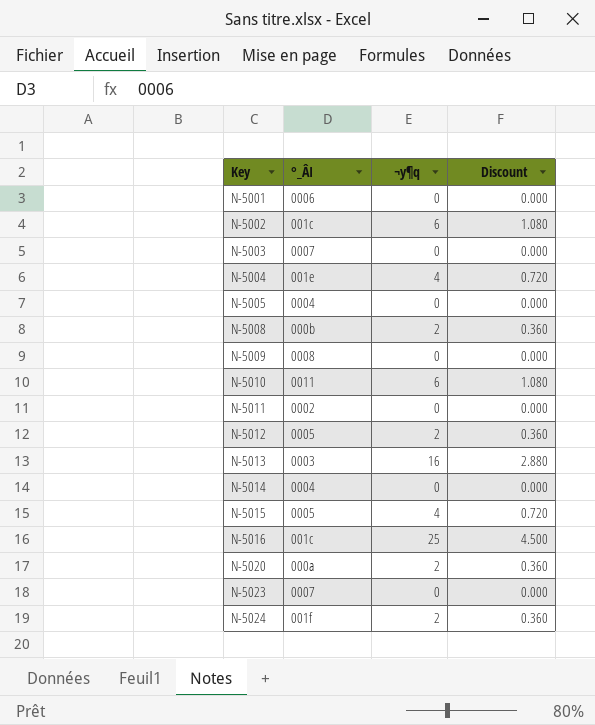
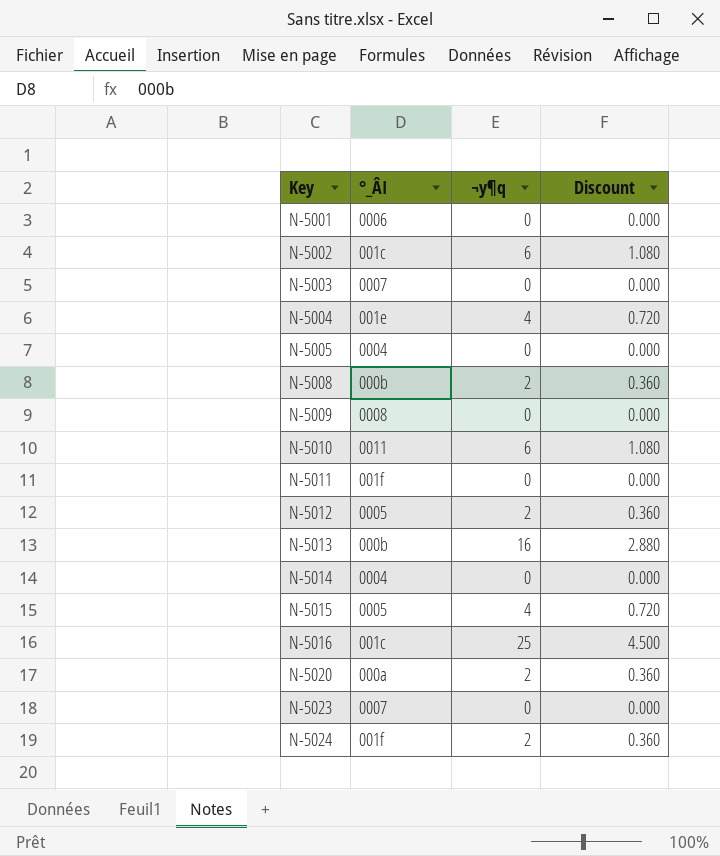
N-5011 | °_ÂI: 0002 -> 001f
N-5013 | °_ÂI: 0003 -> 000b

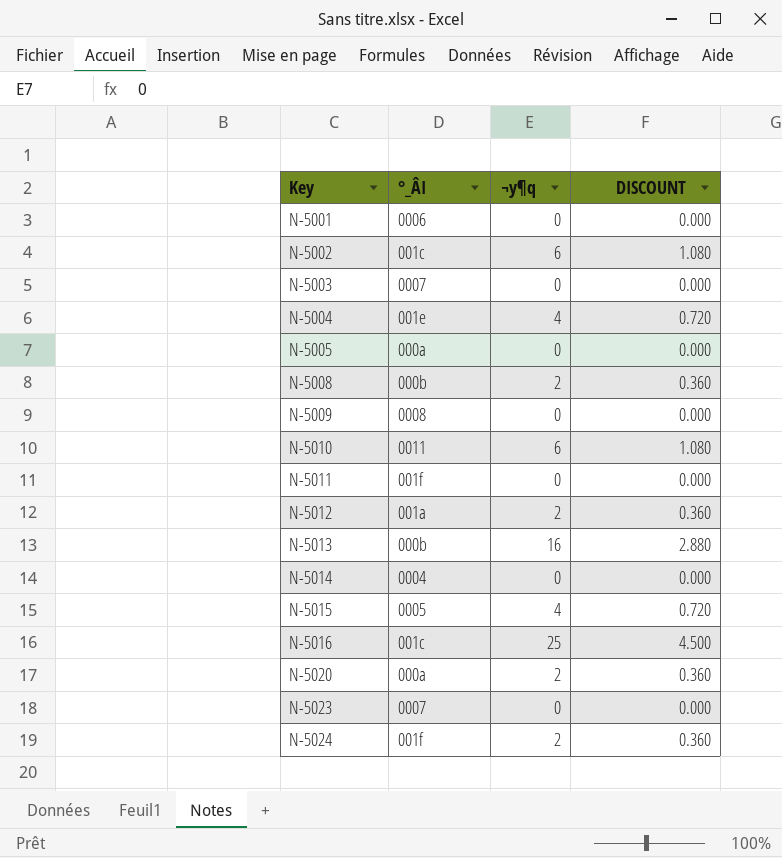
column name: Discount -> DISCOUNT
N-5005 | °_ÂI: 0004 -> 000a
N-5012 | °_ÂI: 0005 -> 001a

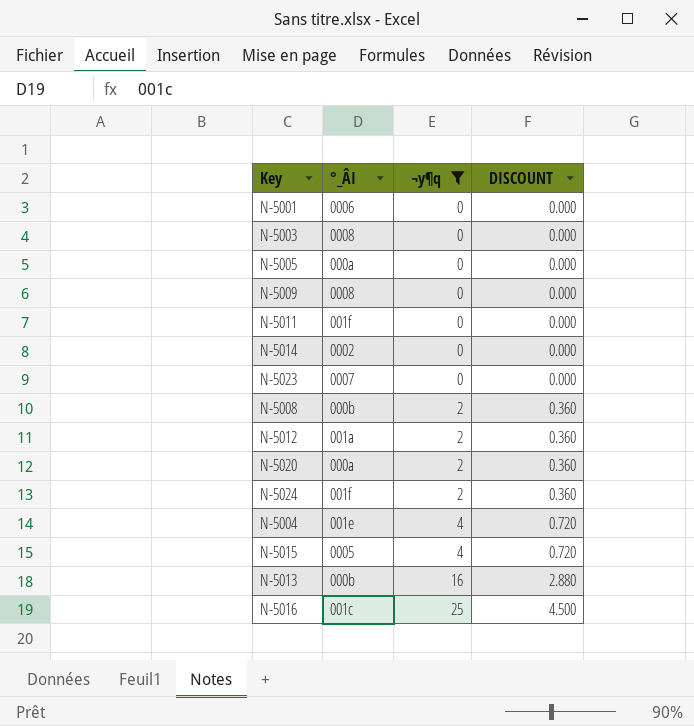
filter: none -> ¬y¶q != 6
row order: Key ascending -> ¬y¶q ascending
N-5003 | °_ÂI: 0007 -> 0008
N-5014 | °_ÂI: 0004 -> 0002

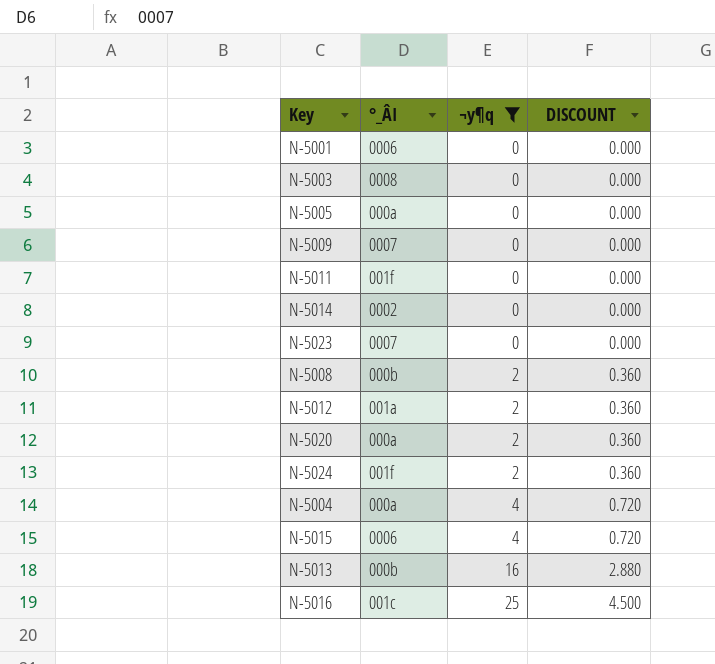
N-5009 | °_ÂI: 0008 -> 0007
N-5004 | °_ÂI: 001e -> 000a
N-5015 | °_ÂI: 0005 -> 0006

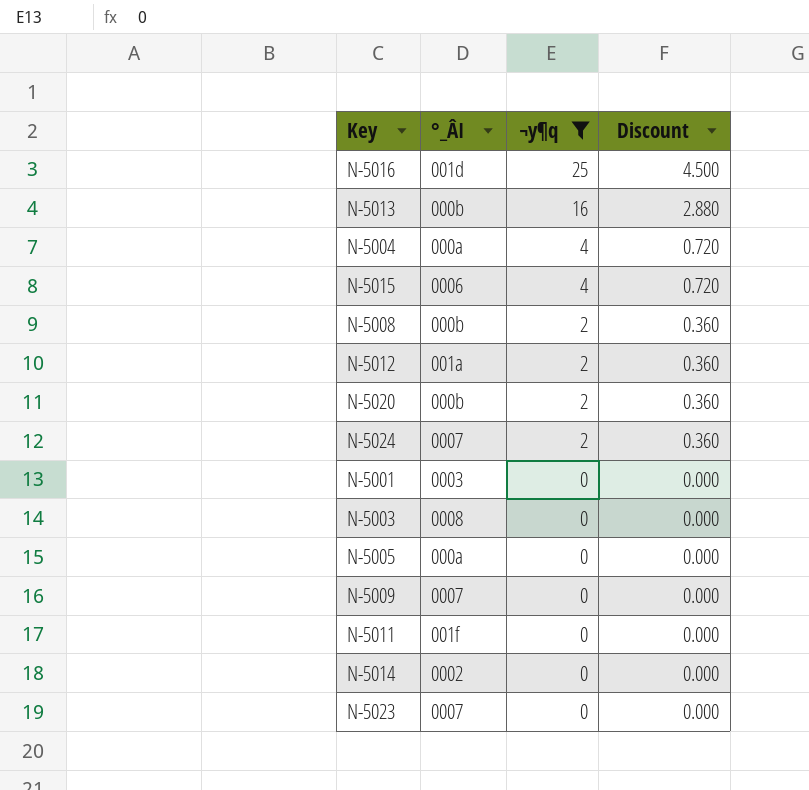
row order: ¬y¶q ascending -> ¬y¶q descending
column name: DISCOUNT -> Discount
N-5016 | °_ÂI: 001c -> 001d
N-5020 | °_ÂI: 000a -> 000b
N-5024 | °_ÂI: 001f -> 0007
N-5001 | °_ÂI: 0006 -> 0003

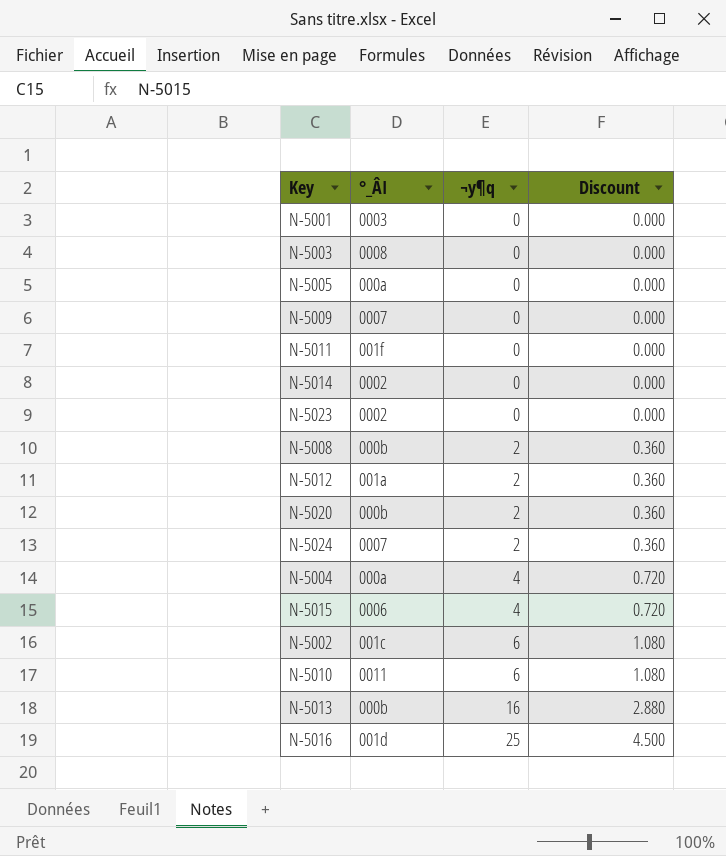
filter: ¬y¶q != 6 -> none
row order: ¬y¶q descending -> ¬y¶q ascending
N-5023 | °_ÂI: 0007 -> 0002

